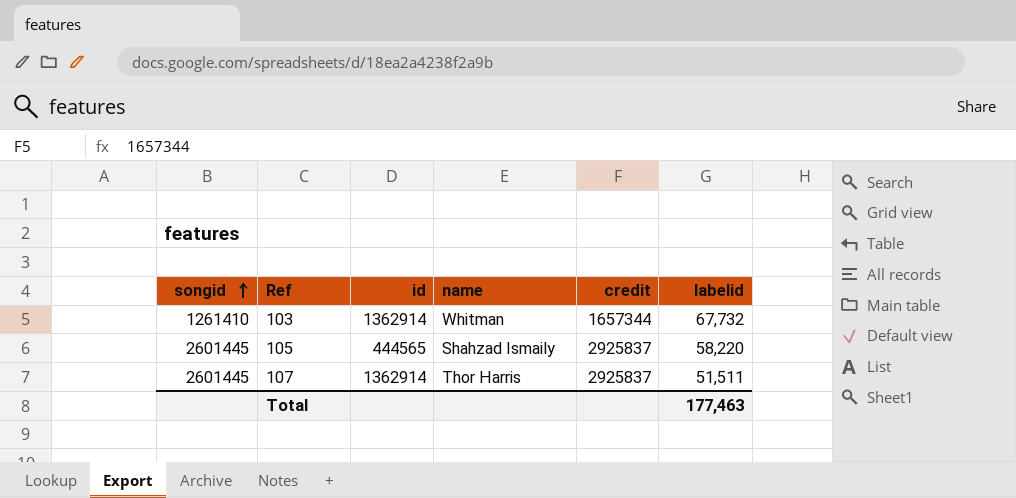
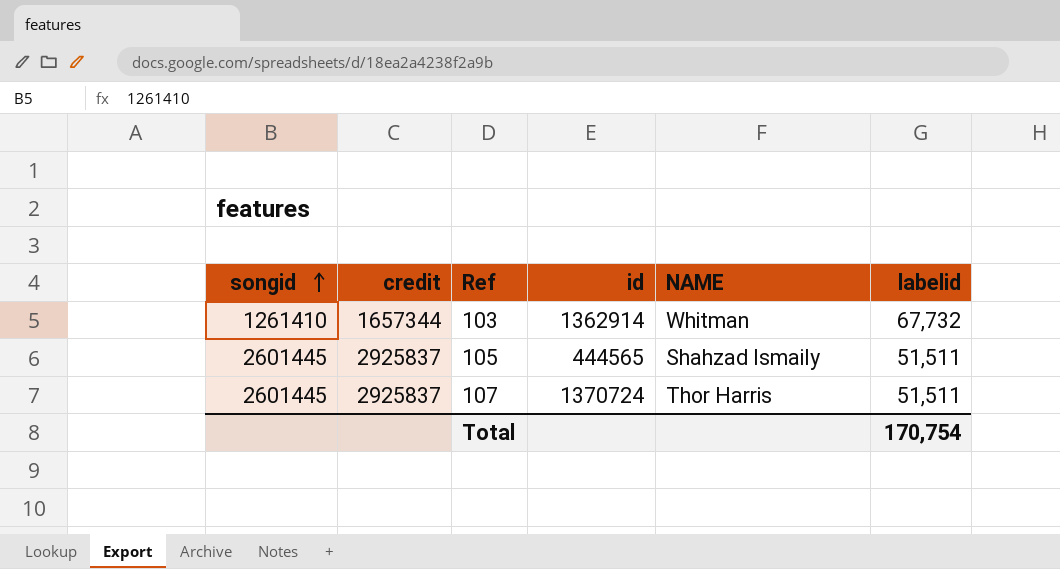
column credit | position: 5 -> 2
column name: name -> NAME
105 | labelid: 58,220 -> 51,511
107 | id: 1362914 -> 1370724
Total | labelid: 177,463 -> 170,754

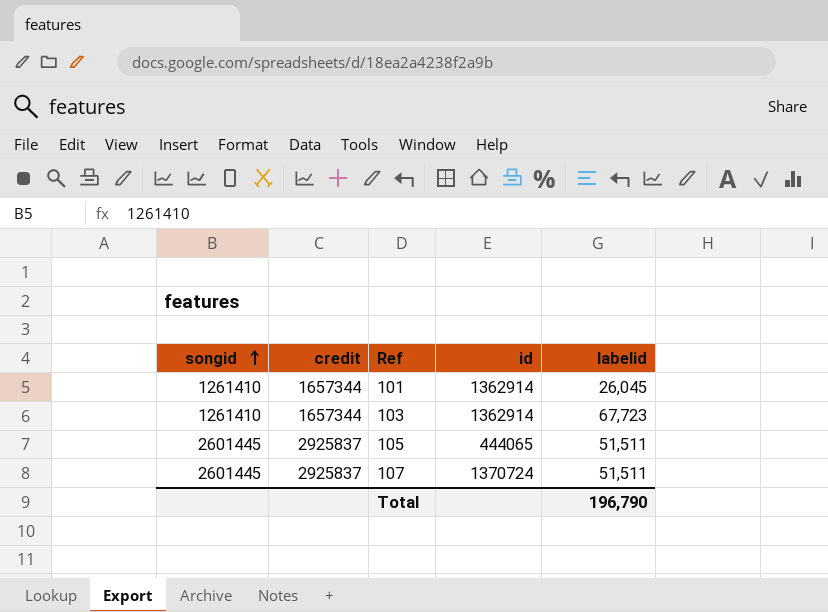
column NAME | position: 5 -> none
row 101: none -> 1261410 | 1657344 | 1362914 | 26,045
103 | labelid: 67,732 -> 67,723
105 | id: 444565 -> 444065
Total | labelid: 170,754 -> 196,790

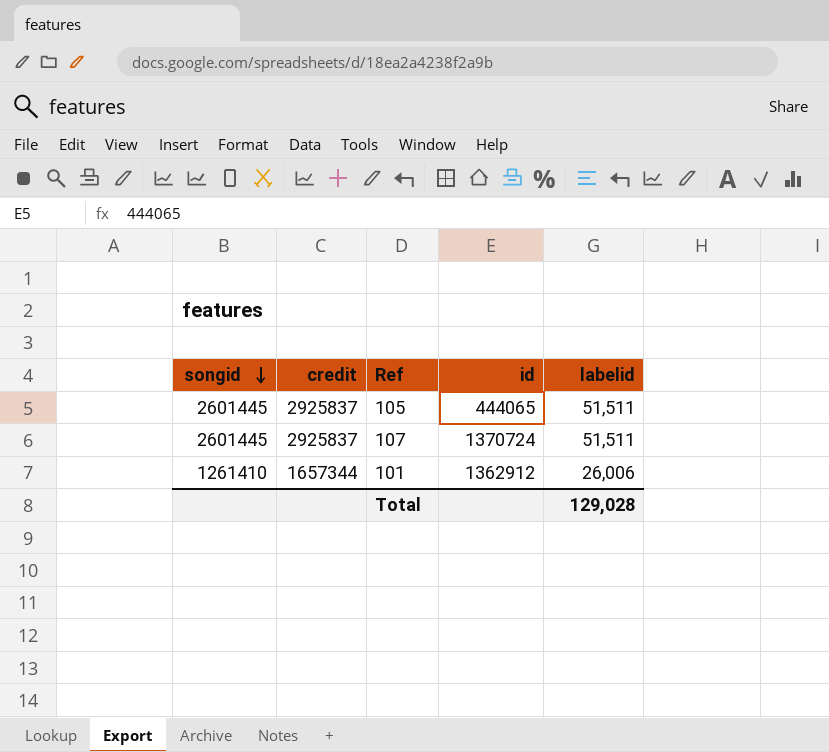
row order: songid ascending -> songid descending
row 103: 1261410 | 1657344 | 1362914 | 67,723 -> none
101 | id: 1362914 -> 1362912
101 | labelid: 26,045 -> 26,006
Total | labelid: 196,790 -> 129,028

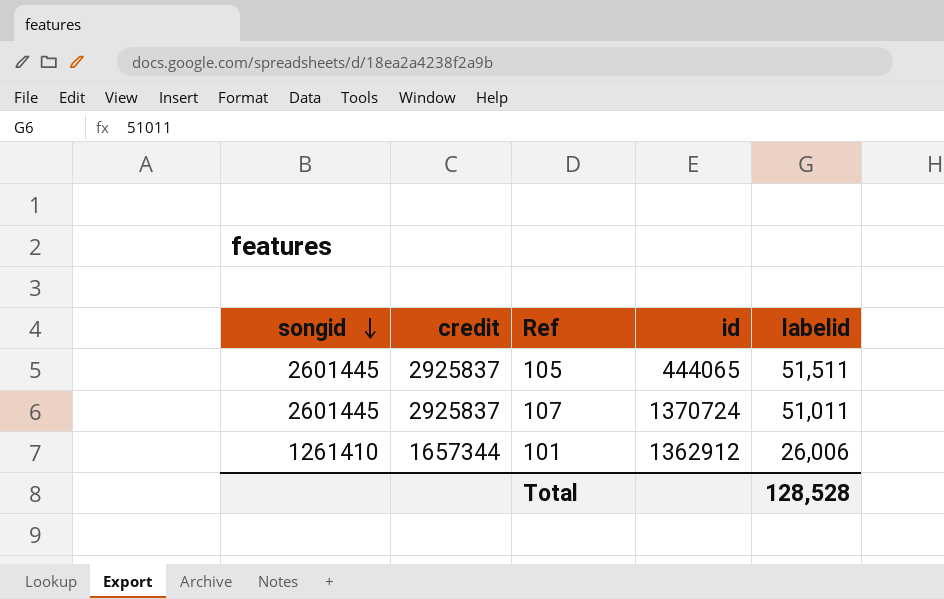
107 | labelid: 51,511 -> 51,011
Total | labelid: 129,028 -> 128,528

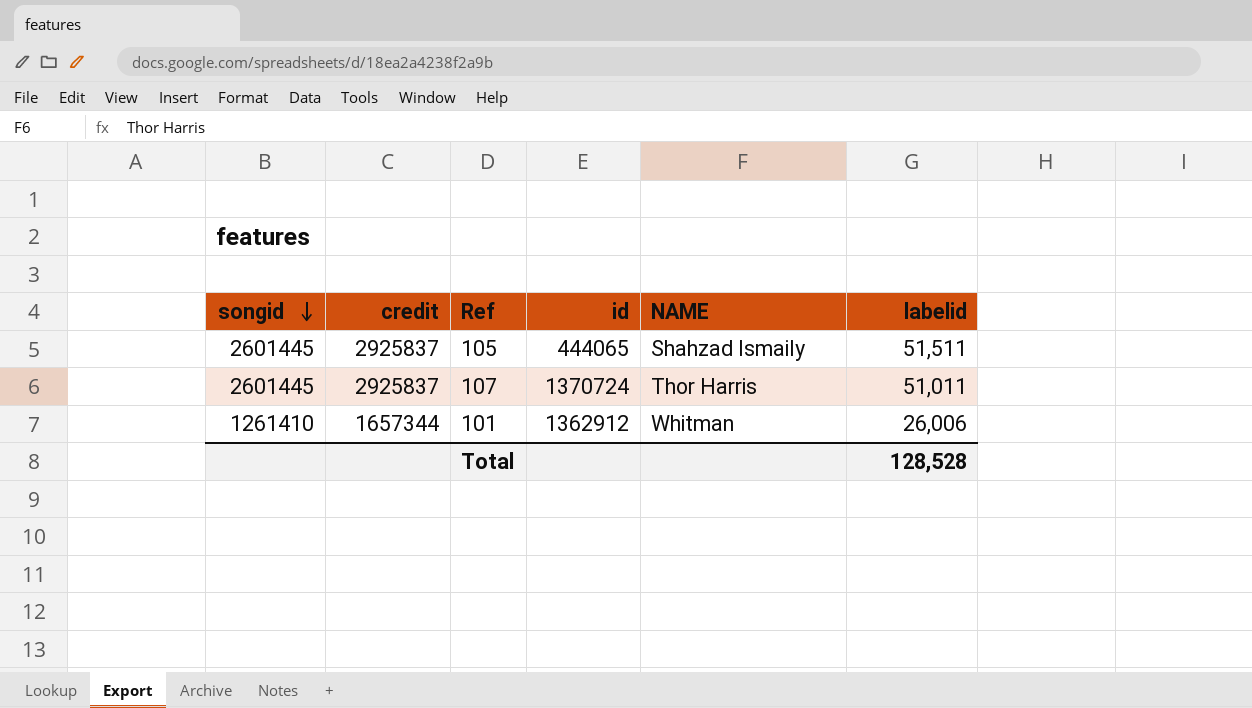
column NAME | position: none -> 5

